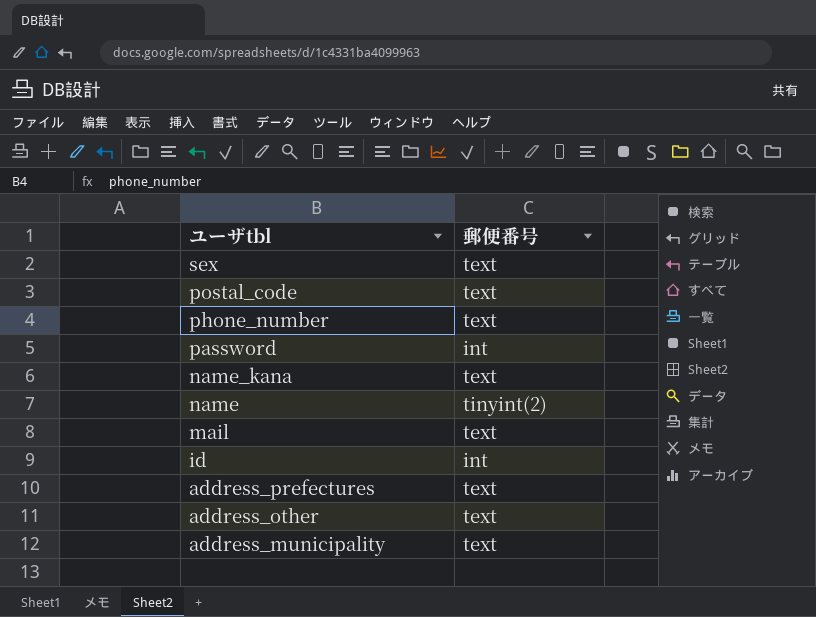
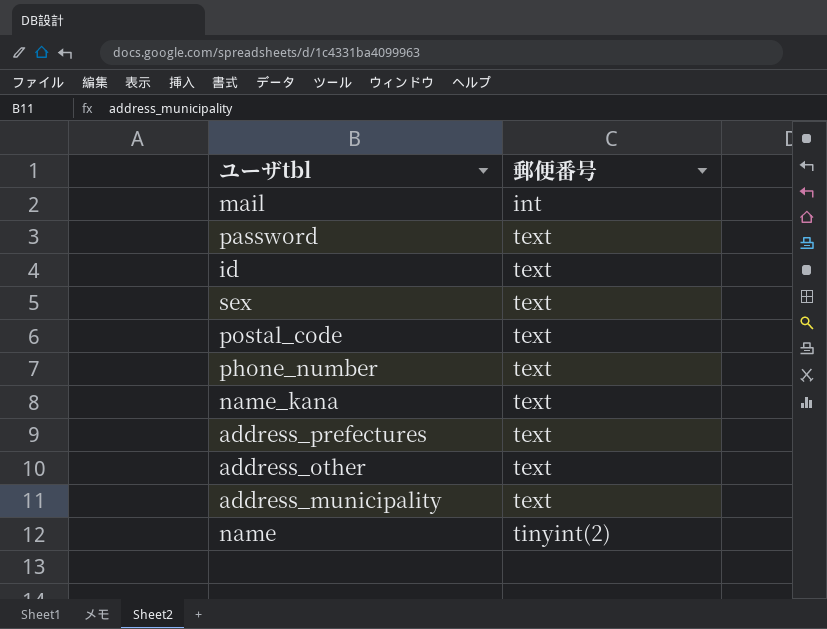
row order: ユーザtbl descending -> 郵便番号 ascending
mail | 郵便番号: text -> int
password | 郵便番号: int -> text
id | 郵便番号: int -> text

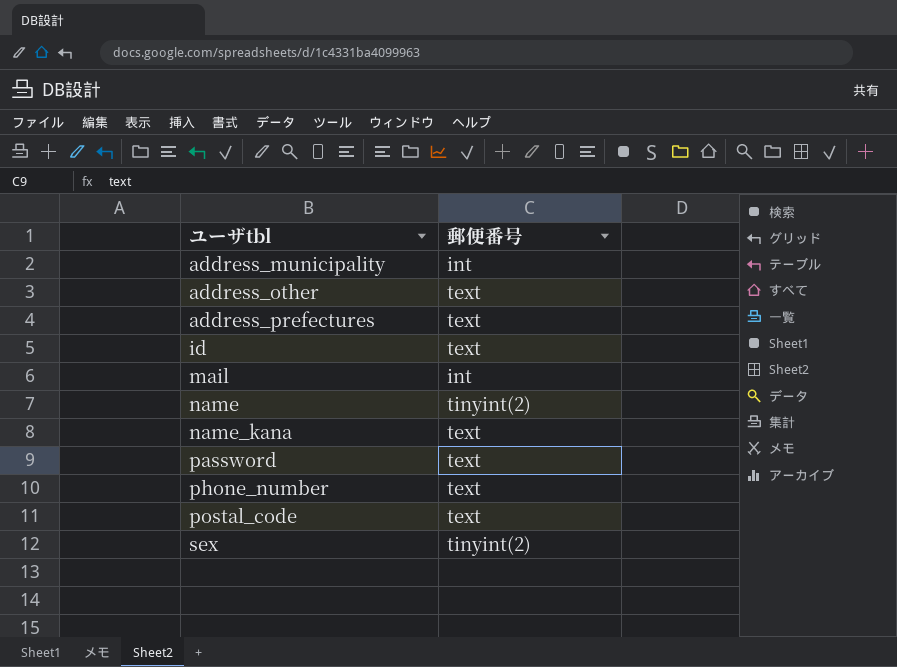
row order: 郵便番号 ascending -> ユーザtbl ascending
address_municipality | 郵便番号: text -> int
sex | 郵便番号: text -> tinyint(2)

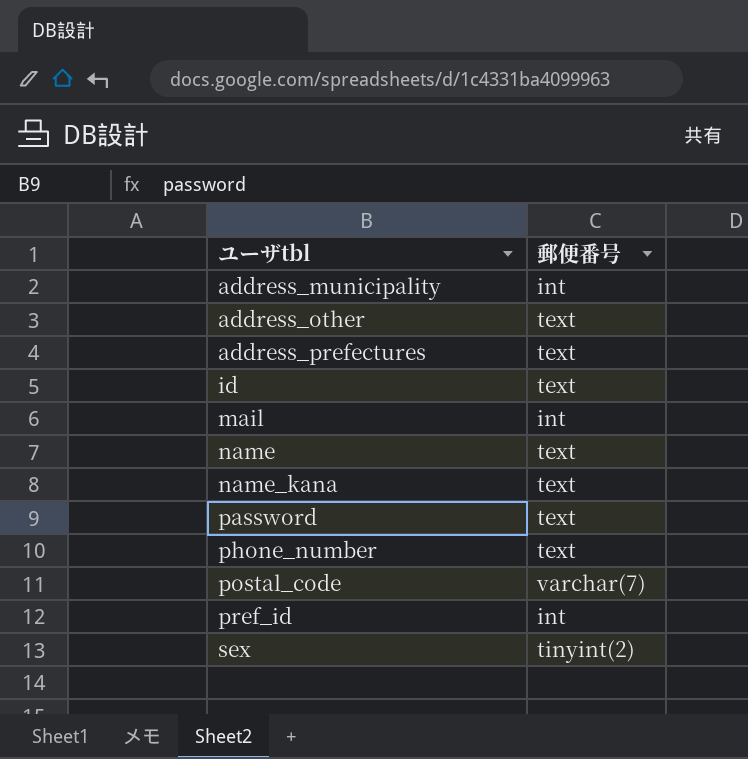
name | 郵便番号: tinyint(2) -> text
postal_code | 郵便番号: text -> varchar(7)
row pref_id: none -> int

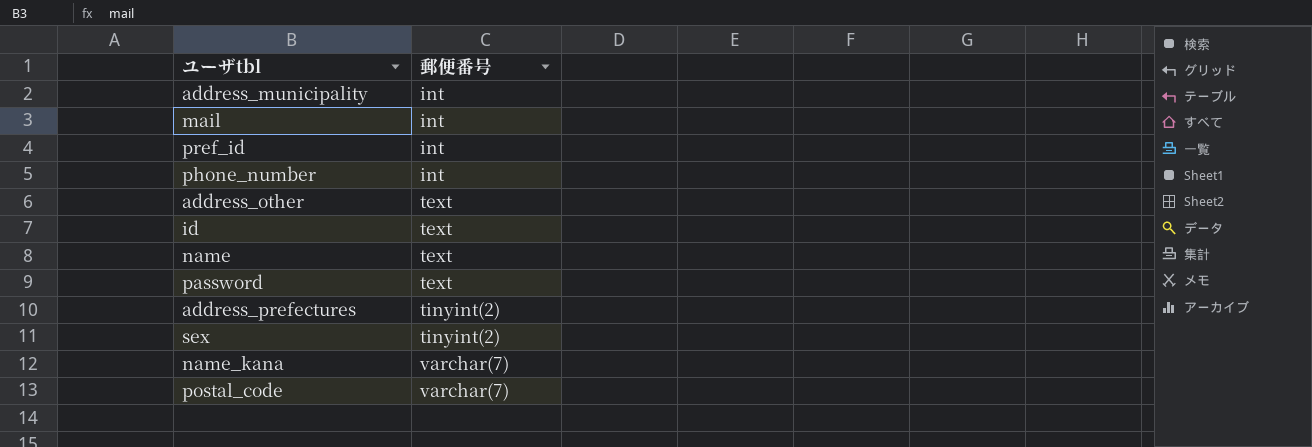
row order: ユーザtbl ascending -> 郵便番号 ascending
phone_number | 郵便番号: text -> int
address_prefectures | 郵便番号: text -> tinyint(2)
name_kana | 郵便番号: text -> varchar(7)

